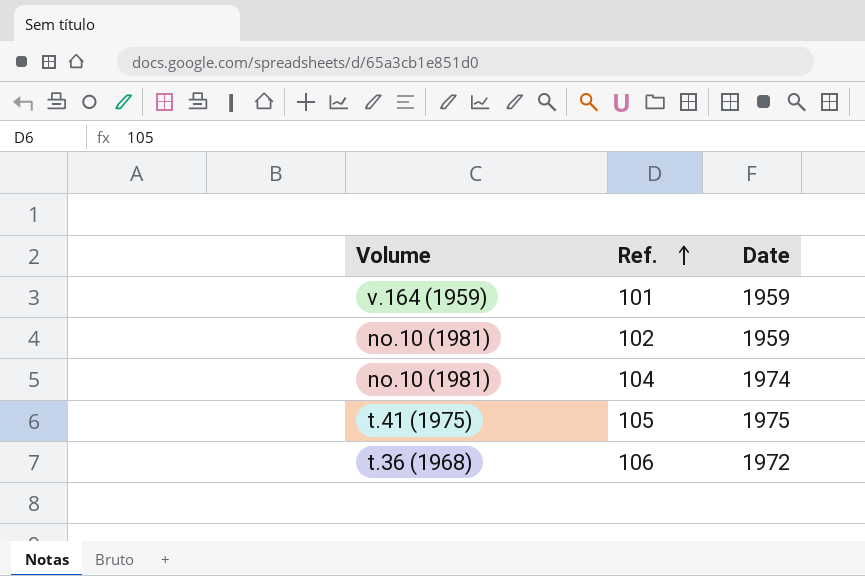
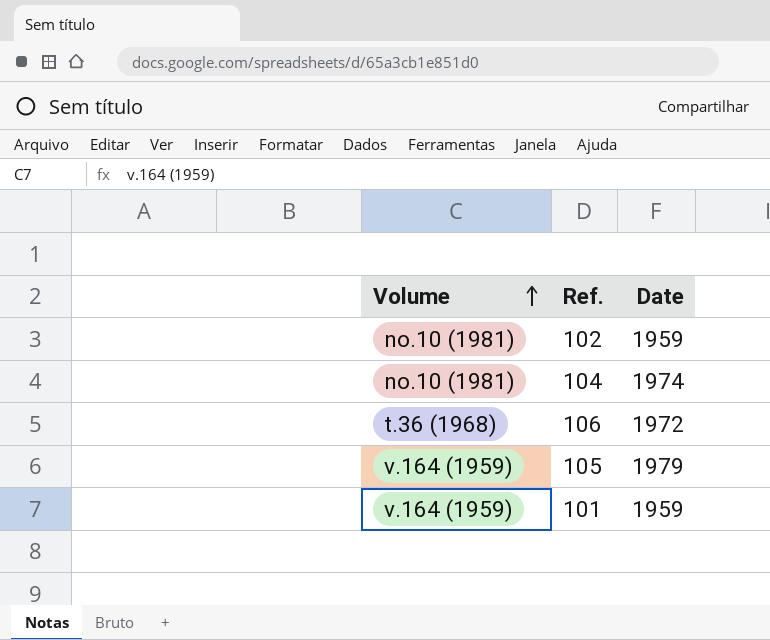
row order: Ref. ascending -> Volume ascending
105 | Volume: t.41 (1975) -> v.164 (1959)
105 | Date: 1975 -> 1979

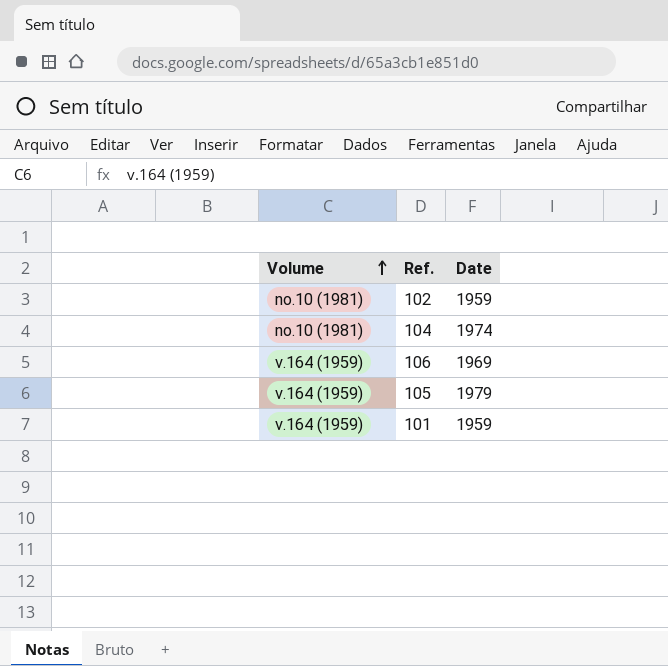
106 | Volume: t.36 (1968) -> v.164 (1959)
106 | Date: 1972 -> 1969

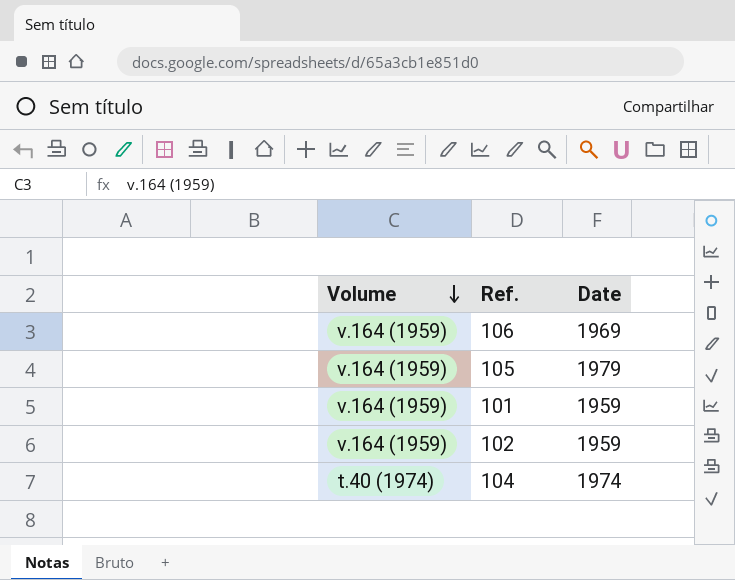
row order: Volume ascending -> Volume descending
102 | Volume: no.10 (1981) -> v.164 (1959)
104 | Volume: no.10 (1981) -> t.40 (1974)

